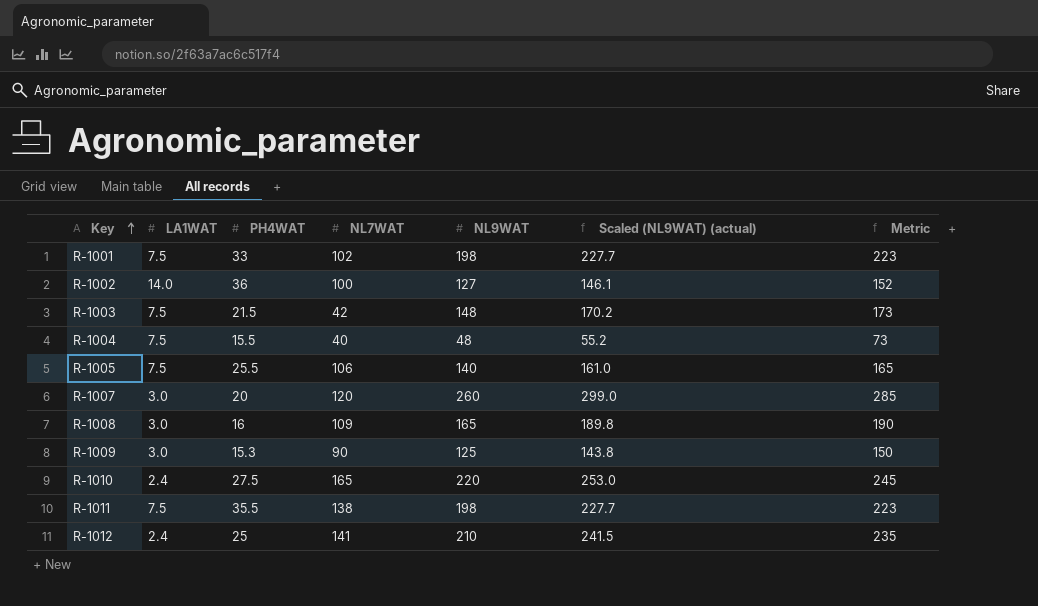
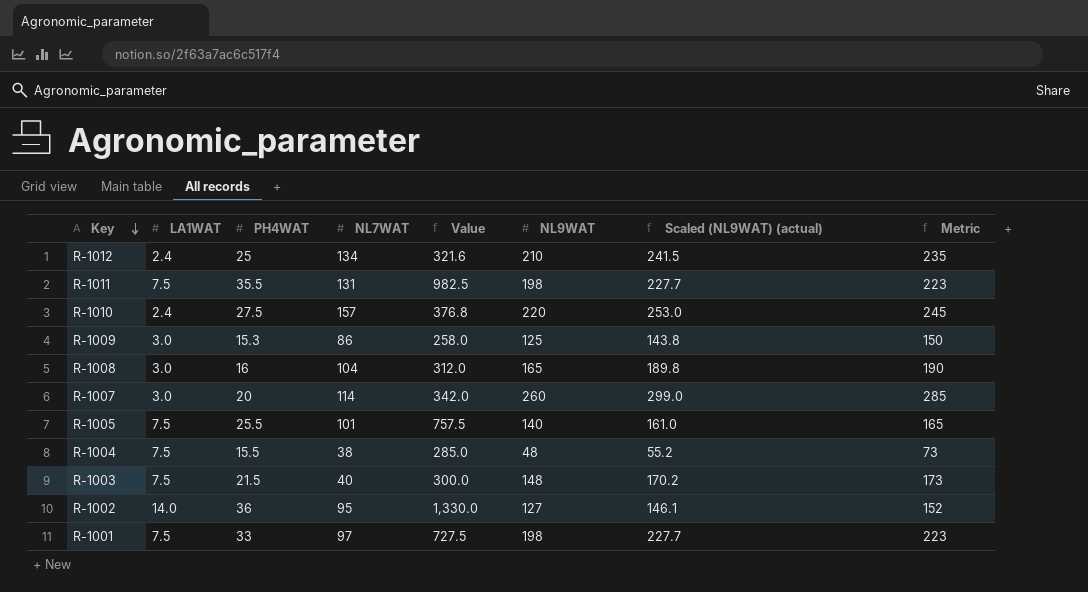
row order: Key ascending -> Key descending
column Value | formula: none -> [LA1WAT] * [NL7WAT]
R-1012 | NL7WAT: 141 -> 134
R-1011 | NL7WAT: 138 -> 131
R-1010 | NL7WAT: 165 -> 157
R-1009 | NL7WAT: 90 -> 86
R-1008 | NL7WAT: 109 -> 104
R-1007 | NL7WAT: 120 -> 114
R-1005 | NL7WAT: 106 -> 101
R-1004 | NL7WAT: 40 -> 38
R-1003 | NL7WAT: 42 -> 40
R-1002 | NL7WAT: 100 -> 95
R-1001 | NL7WAT: 102 -> 97

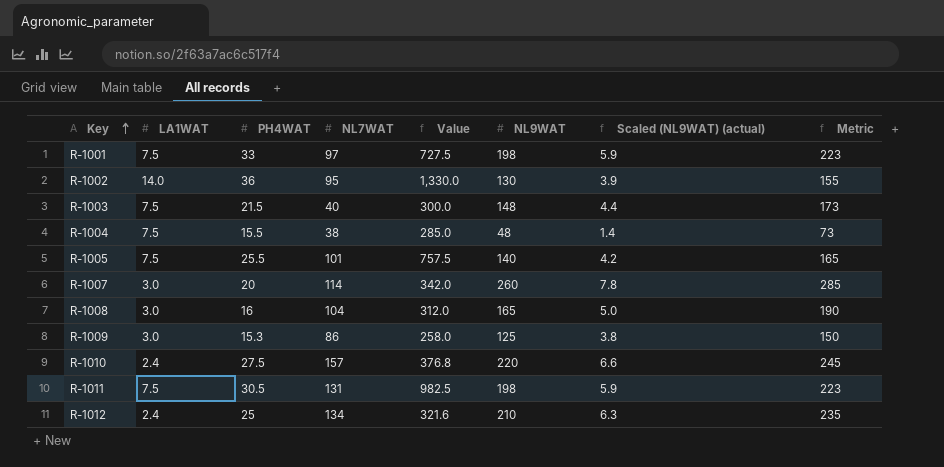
row order: Key descending -> Key ascending
column Scaled (NL9WAT) (actual) | formula: [NL9WAT] * 1.15 -> [NL9WAT] * 0.03
R-1002 | NL9WAT: 127 -> 130
R-1002 | Metric: 152 -> 155
R-1011 | PH4WAT: 35.5 -> 30.5

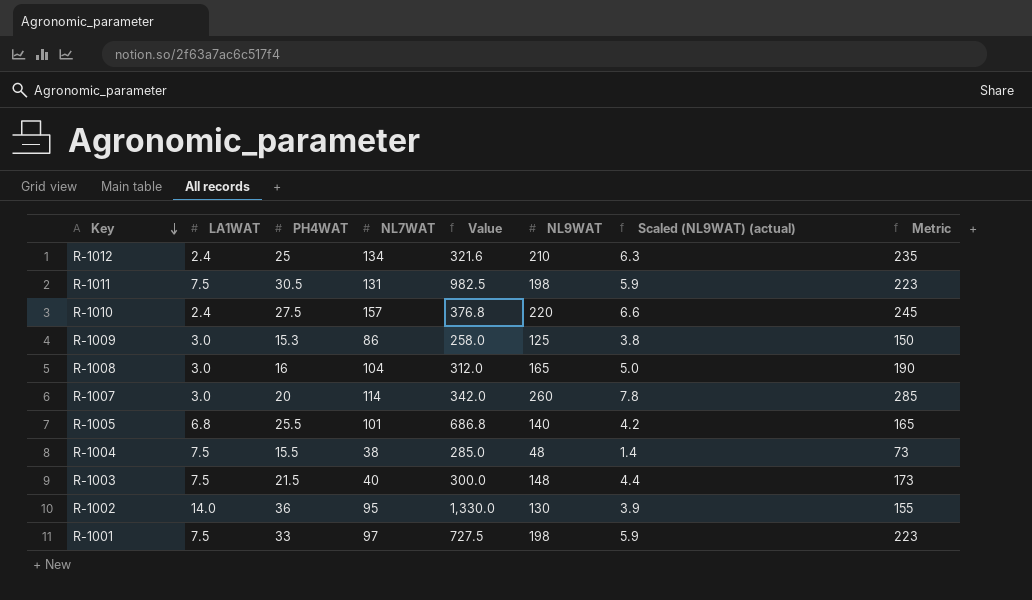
row order: Key ascending -> Key descending
R-1005 | LA1WAT: 7.5 -> 6.8
R-1005 | Value: 757.5 -> 686.8

